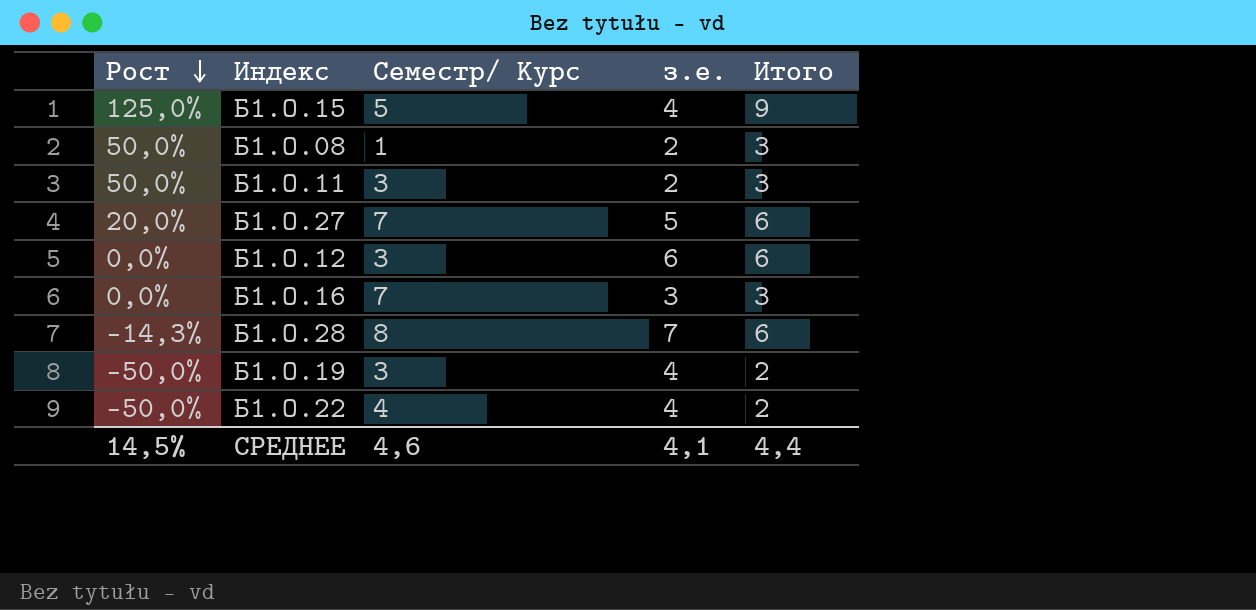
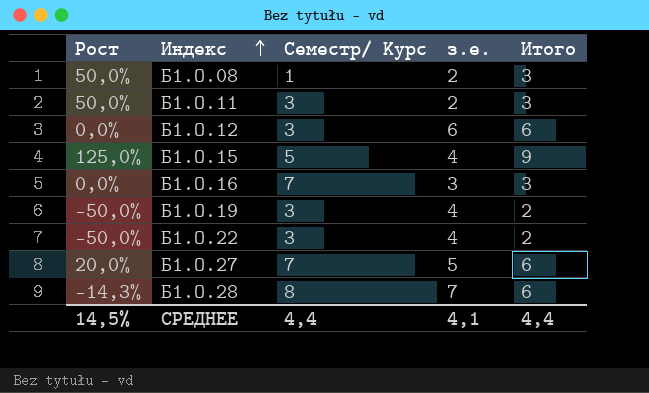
row order: Рост descending -> Индекс ascending
Б1.О.22 | Семестр/ Курс: 4 -> 3
СРЕДНЕЕ | Семестр/ Курс: 4,6 -> 4,4

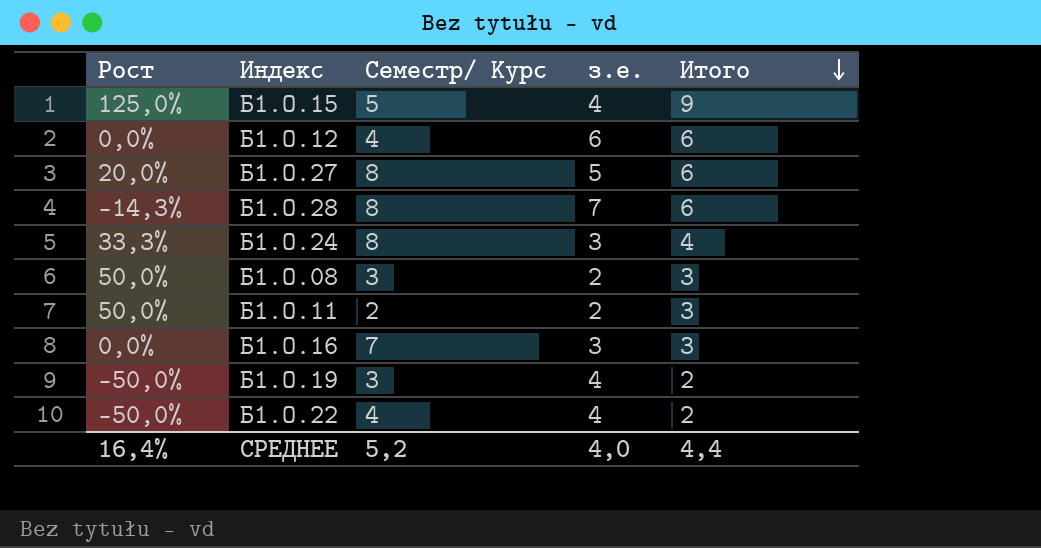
row order: Индекс ascending -> Итого descending
Б1.О.12 | Семестр/ Курс: 3 -> 4
Б1.О.27 | Семестр/ Курс: 7 -> 8
row Б1.О.24: none -> 33,3% | 8 | 3 | 4
Б1.О.08 | Семестр/ Курс: 1 -> 3
Б1.О.11 | Семестр/ Курс: 3 -> 2
Б1.О.22 | Семестр/ Курс: 3 -> 4
СРЕДНЕЕ | Рост: 14,5% -> 16,4%
СРЕДНЕЕ | Семестр/ Курс: 4,4 -> 5,2
СРЕДНЕЕ | з.е.: 4,1 -> 4,0

